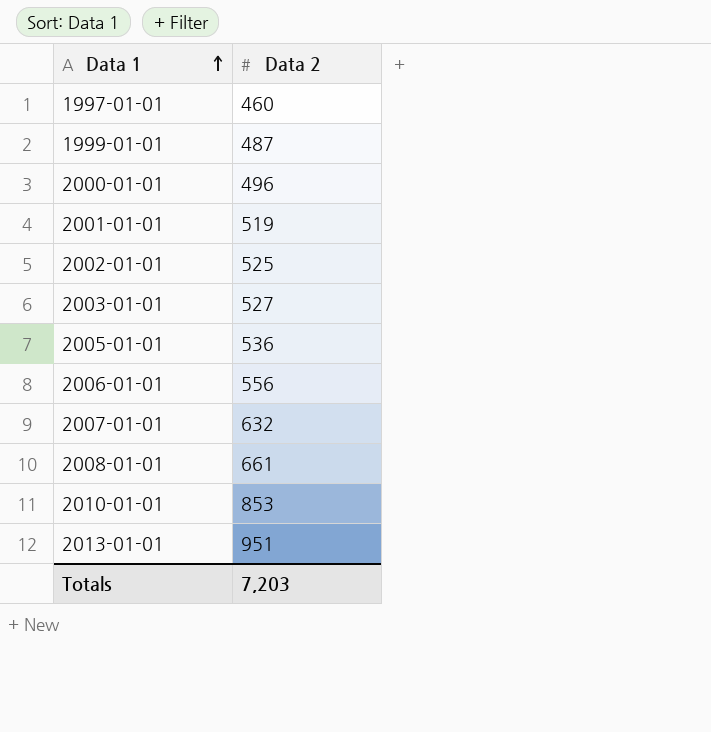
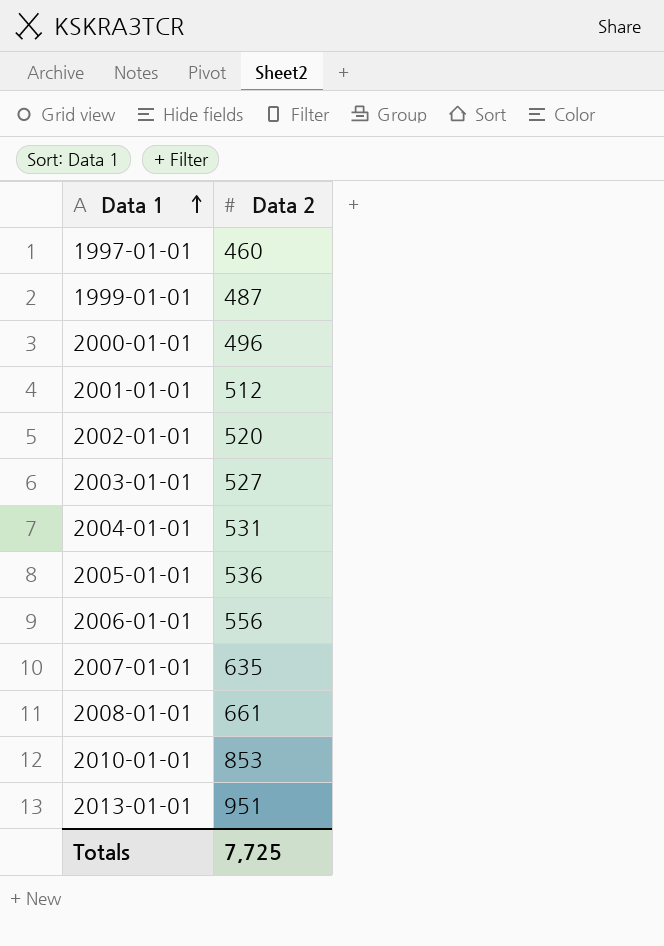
2001-01-01 | Data 2: 519 -> 512
2002-01-01 | Data 2: 525 -> 520
row 2004-01-01: none -> 531
2007-01-01 | Data 2: 632 -> 635
Totals | Data 2: 7,203 -> 7,725

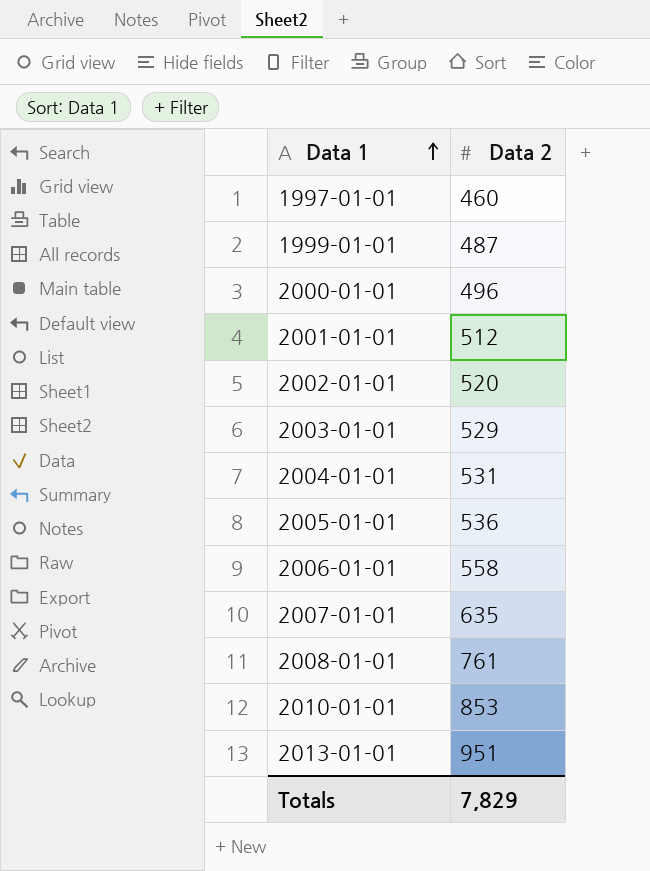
2003-01-01 | Data 2: 527 -> 529
2006-01-01 | Data 2: 556 -> 558
2008-01-01 | Data 2: 661 -> 761
Totals | Data 2: 7,725 -> 7,829

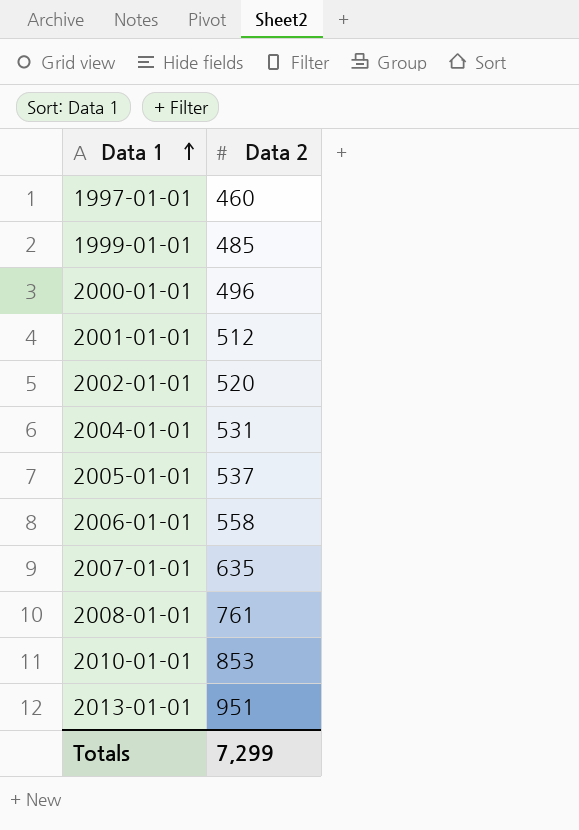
row 2003-01-01: 529 -> none
1999-01-01 | Data 2: 487 -> 485
2005-01-01 | Data 2: 536 -> 537
Totals | Data 2: 7,829 -> 7,299

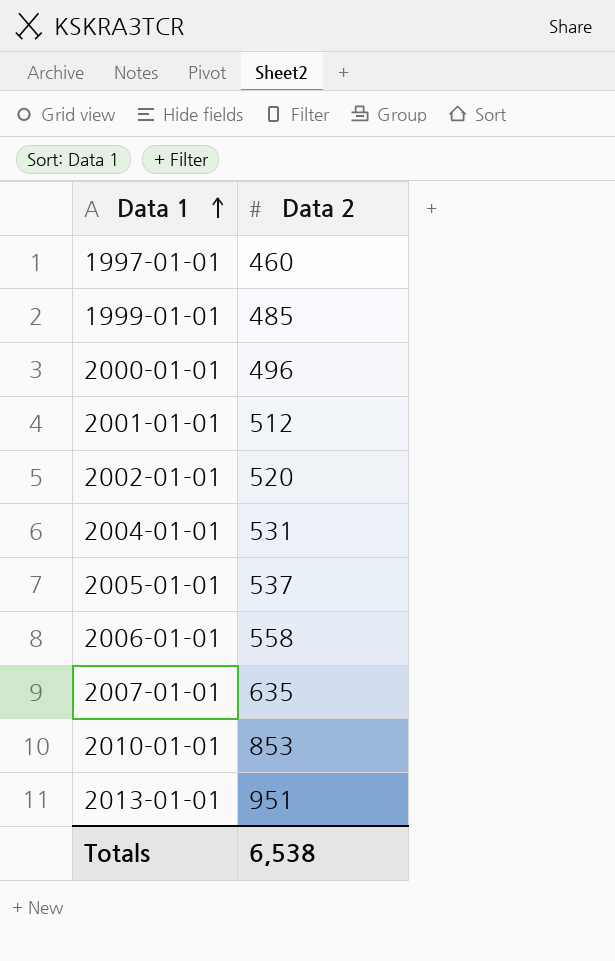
row 2008-01-01: 761 -> none
Totals | Data 2: 7,299 -> 6,538

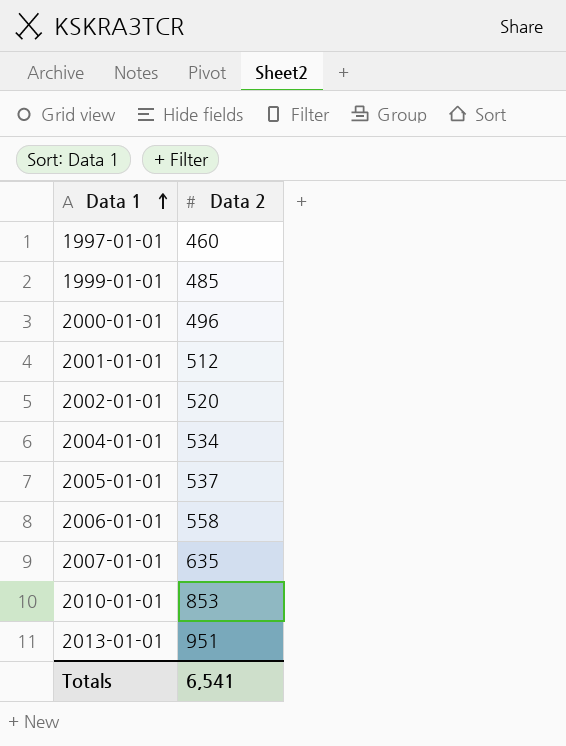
2004-01-01 | Data 2: 531 -> 534
Totals | Data 2: 6,538 -> 6,541

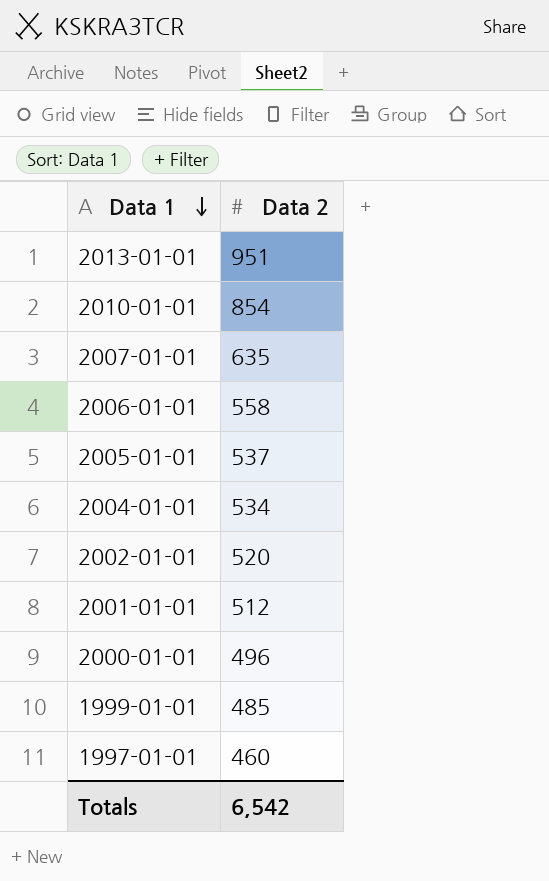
row order: Data 1 ascending -> Data 1 descending
2010-01-01 | Data 2: 853 -> 854
Totals | Data 2: 6,541 -> 6,542

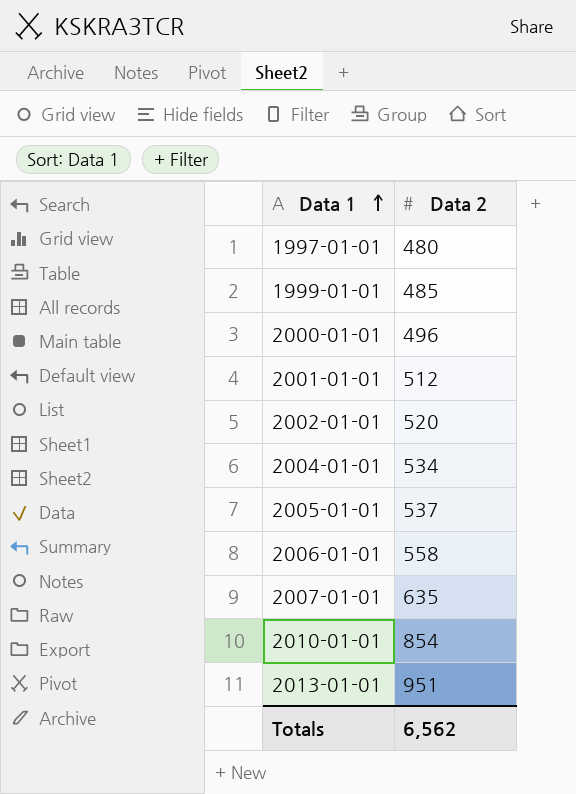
row order: Data 1 descending -> Data 1 ascending
1997-01-01 | Data 2: 460 -> 480
Totals | Data 2: 6,542 -> 6,562

